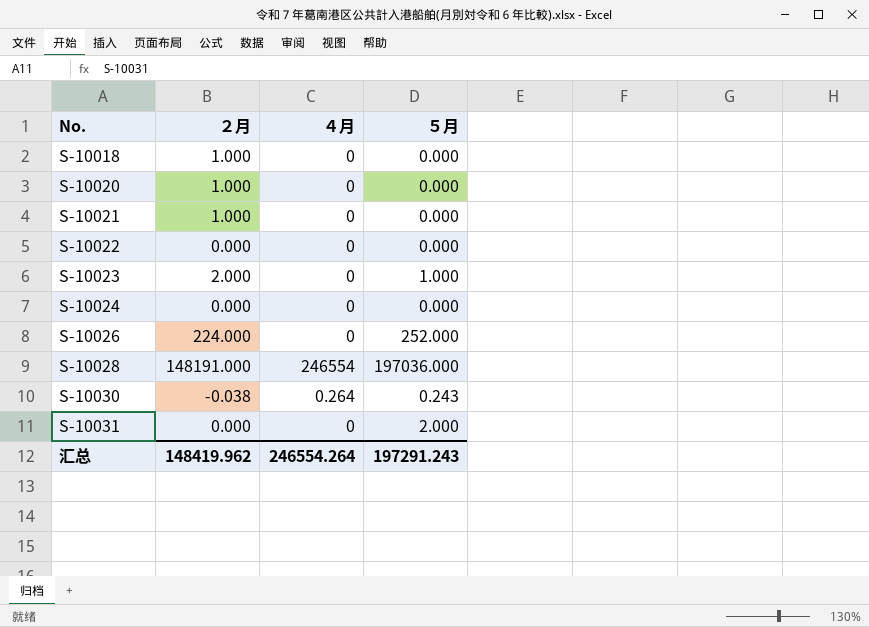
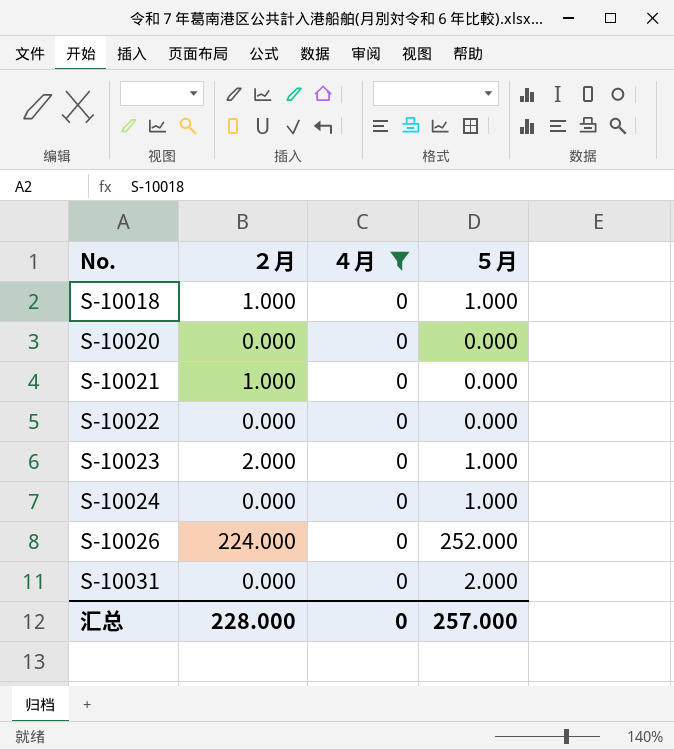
filter: none -> ４月 = 0
S-10018 | ５月: 0.000 -> 1.000
S-10020 | ２月: 1.000 -> 0.000
S-10024 | ５月: 0.000 -> 1.000
汇总 | ２月: 148419.962 -> 228.000
汇总 | ４月: 246554.264 -> 0
汇总 | ５月: 197291.243 -> 257.000

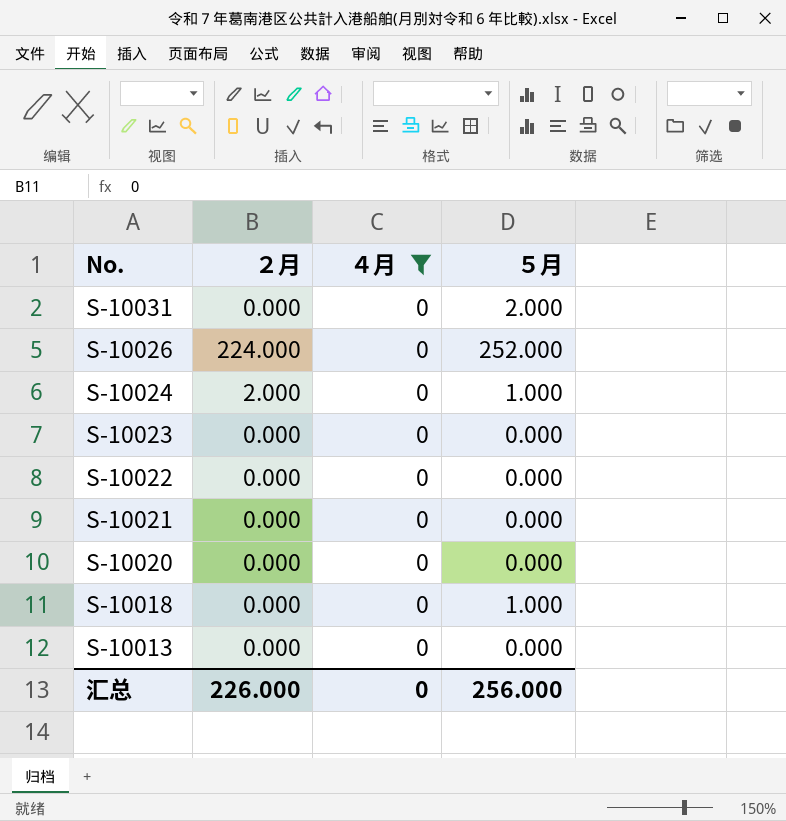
row order: No. ascending -> No. descending
S-10024 | ２月: 0.000 -> 2.000
S-10023 | ２月: 2.000 -> 0.000
S-10023 | ５月: 1.000 -> 0.000
S-10021 | ２月: 1.000 -> 0.000
S-10018 | ２月: 1.000 -> 0.000
row S-10013: none -> 0.000 | 0 | 0.000
汇总 | ２月: 228.000 -> 226.000
汇总 | ５月: 257.000 -> 256.000

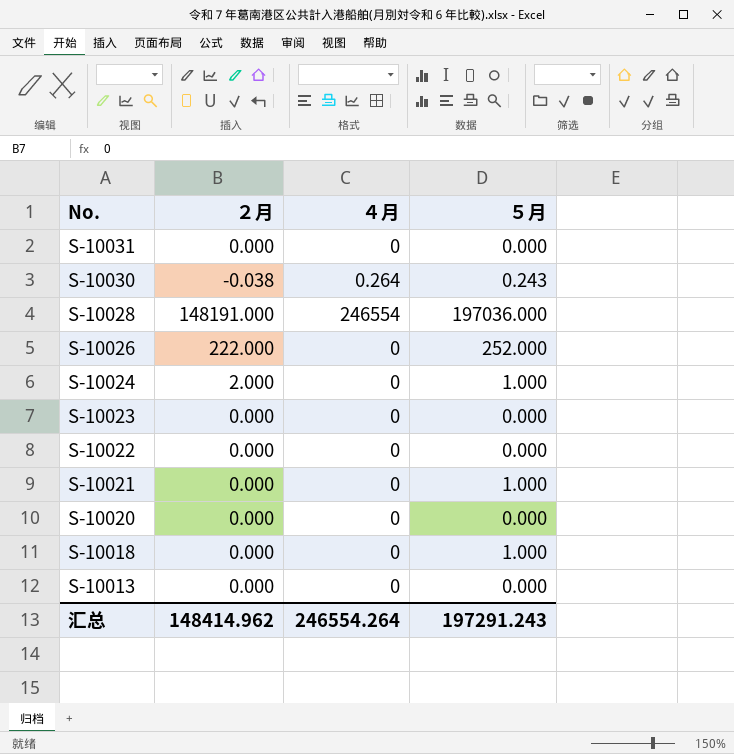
filter: ４月 = 0 -> none
S-10031 | ５月: 2.000 -> 0.000
S-10026 | ２月: 224.000 -> 222.000
S-10021 | ５月: 0.000 -> 1.000
汇总 | ２月: 226.000 -> 148414.962
汇总 | ４月: 0 -> 246554.264
汇总 | ５月: 256.000 -> 197291.243

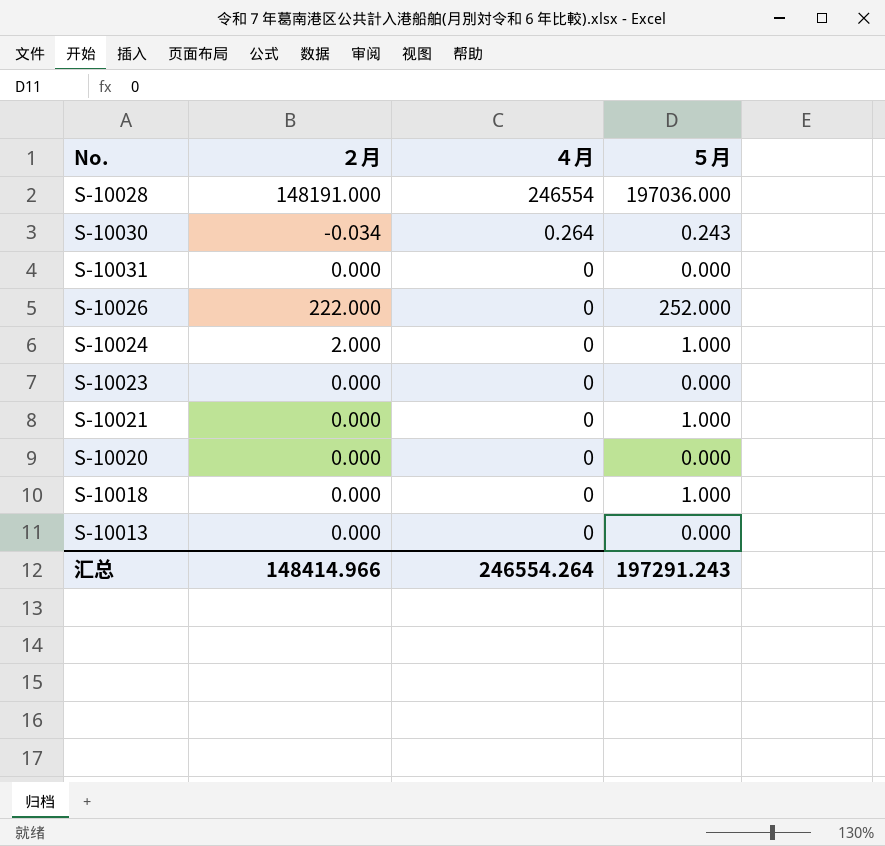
row order: No. descending -> ４月 descending
row S-10022: 0.000 | 0 | 0.000 -> none
S-10030 | ２月: -0.038 -> -0.034
汇总 | ２月: 148414.962 -> 148414.966

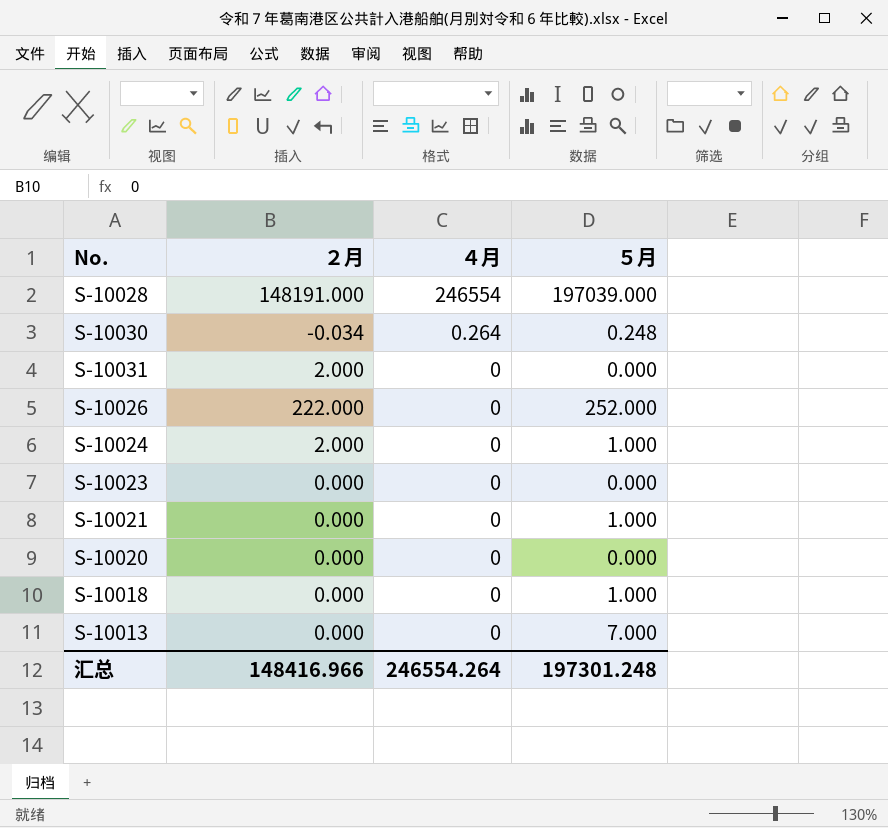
S-10028 | ５月: 197036.000 -> 197039.000
S-10030 | ５月: 0.243 -> 0.248
S-10031 | ２月: 0.000 -> 2.000
S-10013 | ５月: 0.000 -> 7.000
汇总 | ２月: 148414.966 -> 148416.966
汇总 | ５月: 197291.243 -> 197301.248

